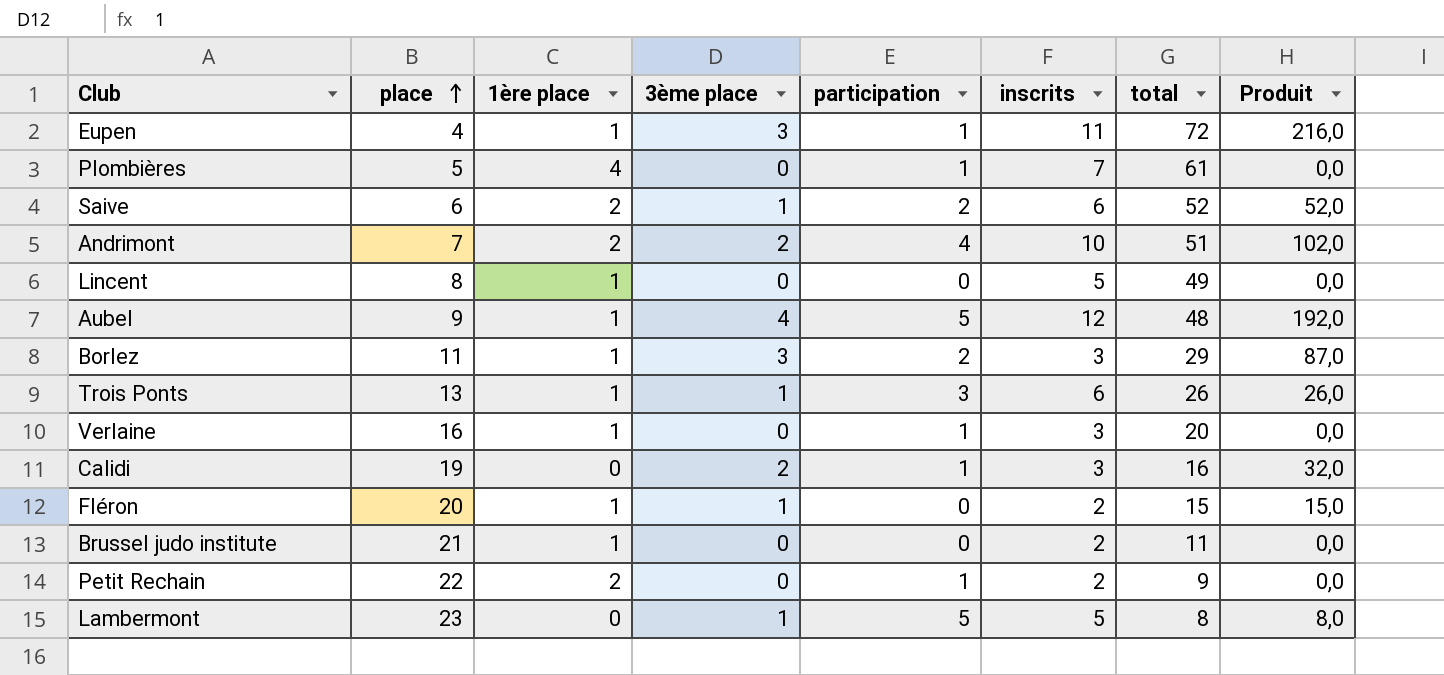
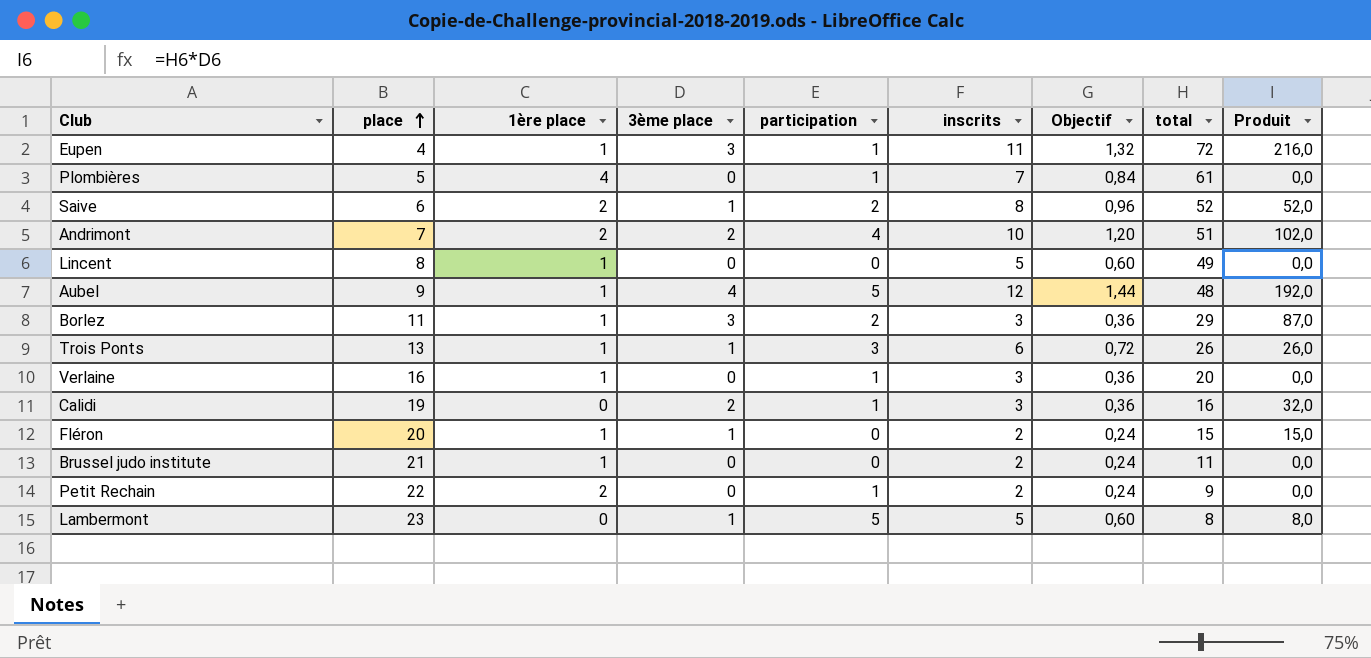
column Objectif | formula: none -> [inscrits] * 0,12
Saive | inscrits: 6 -> 8

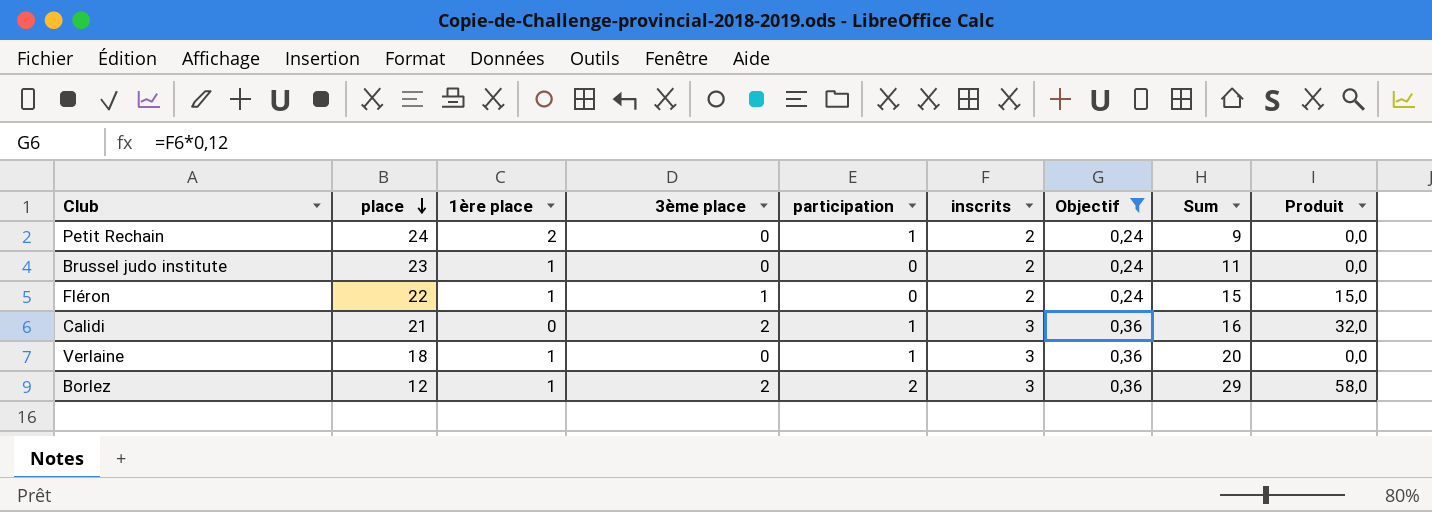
filter: none -> Objectif <= 0,36
row order: place ascending -> place descending
column name: total -> Sum
Petit Rechain | place: 22 -> 24
Brussel judo institute | place: 21 -> 23
Fléron | place: 20 -> 22
Calidi | place: 19 -> 21
Verlaine | place: 16 -> 18
Borlez | place: 11 -> 12
Borlez | 3ème place: 3 -> 2
Borlez | Produit: 87,0 -> 58,0

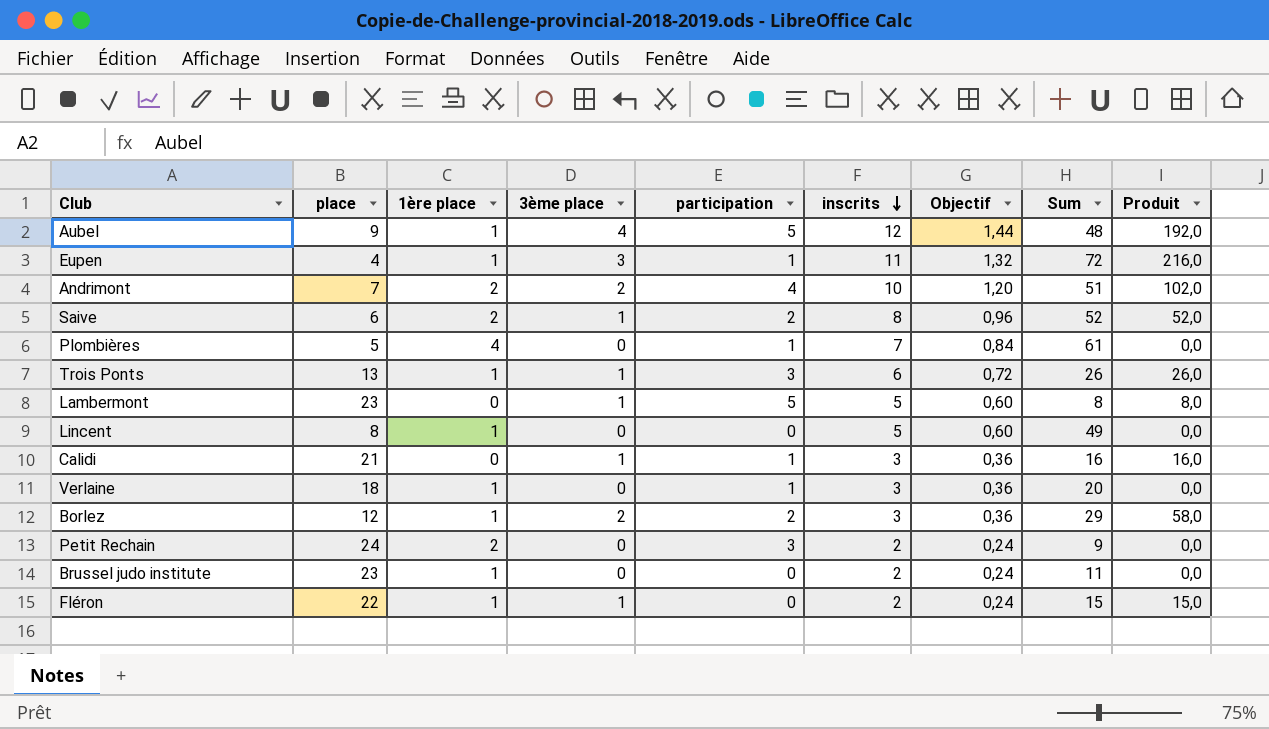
filter: Objectif <= 0,36 -> none
row order: place descending -> inscrits descending
Calidi | 3ème place: 2 -> 1
Calidi | Produit: 32,0 -> 16,0
Petit Rechain | participation: 1 -> 3

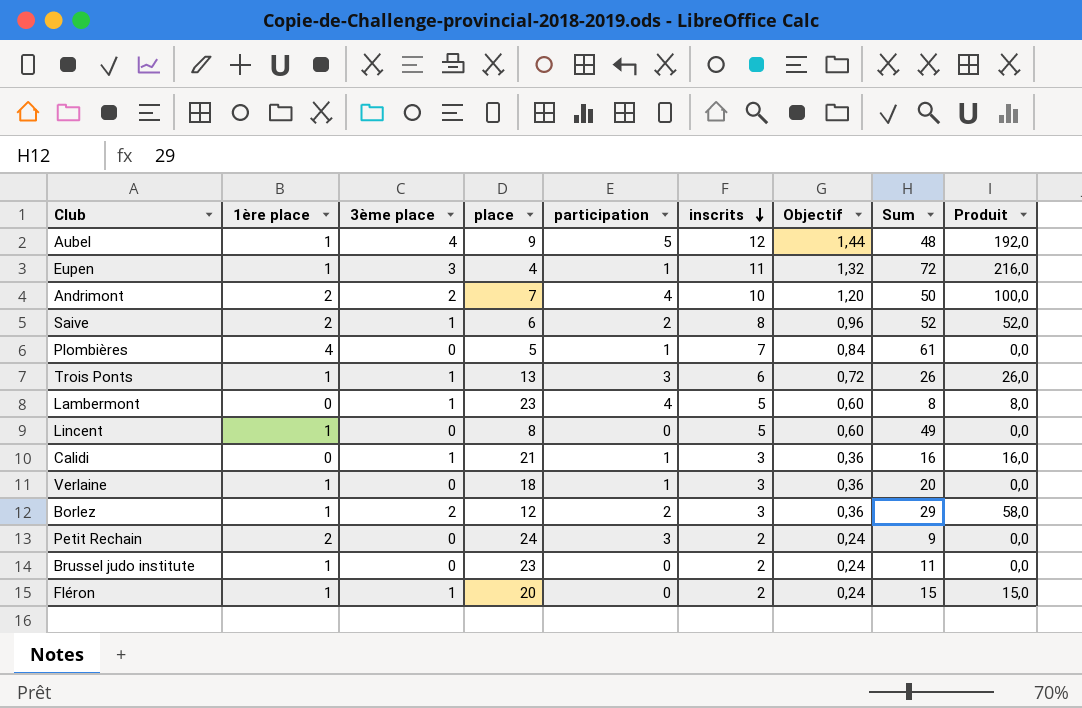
column place | position: 2 -> 4
Andrimont | Sum: 51 -> 50
Andrimont | Produit: 102,0 -> 100,0
Lambermont | participation: 5 -> 4
Fléron | place: 22 -> 20

